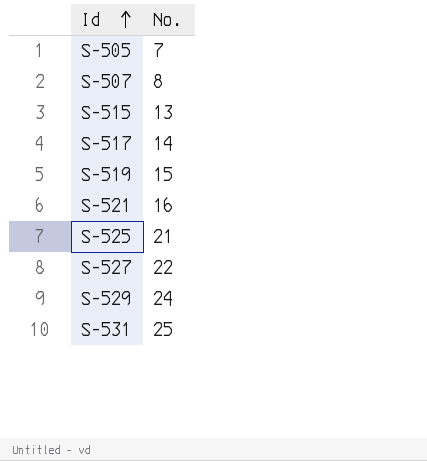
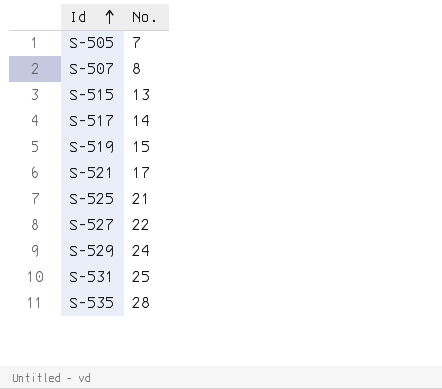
S-521 | No.: 16 -> 17
row S-535: none -> 28

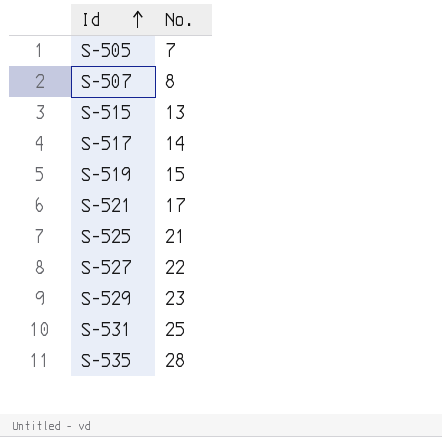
S-529 | No.: 24 -> 23

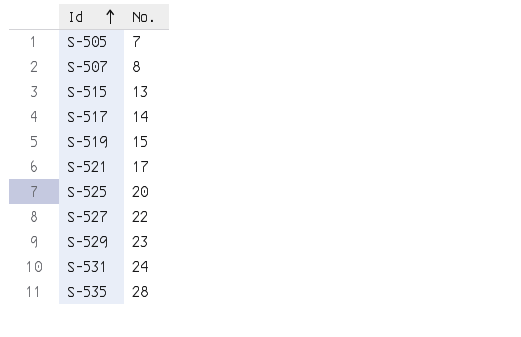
S-525 | No.: 21 -> 20
S-531 | No.: 25 -> 24

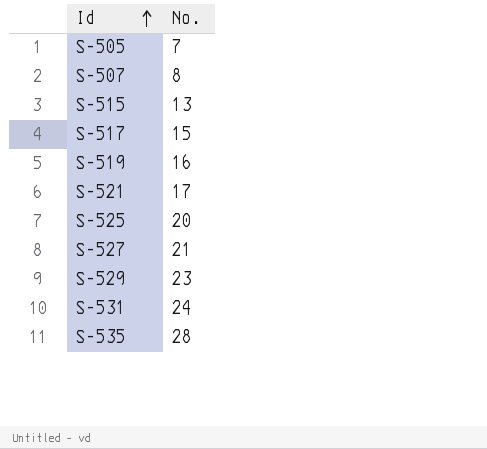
S-517 | No.: 14 -> 15
S-519 | No.: 15 -> 16
S-527 | No.: 22 -> 21

